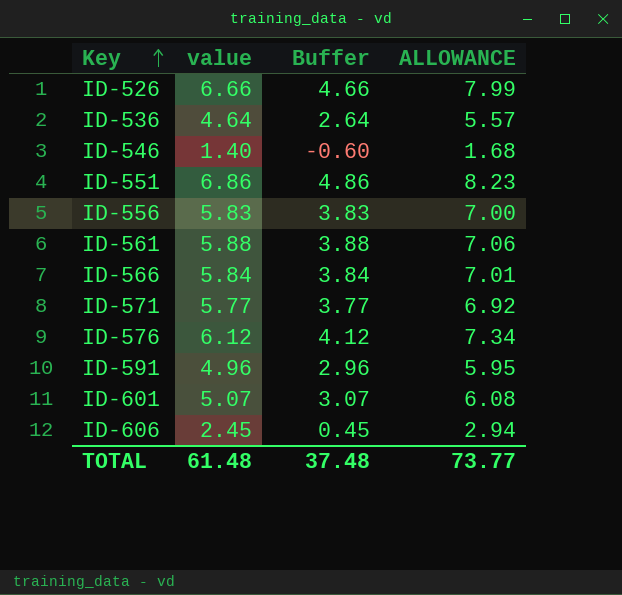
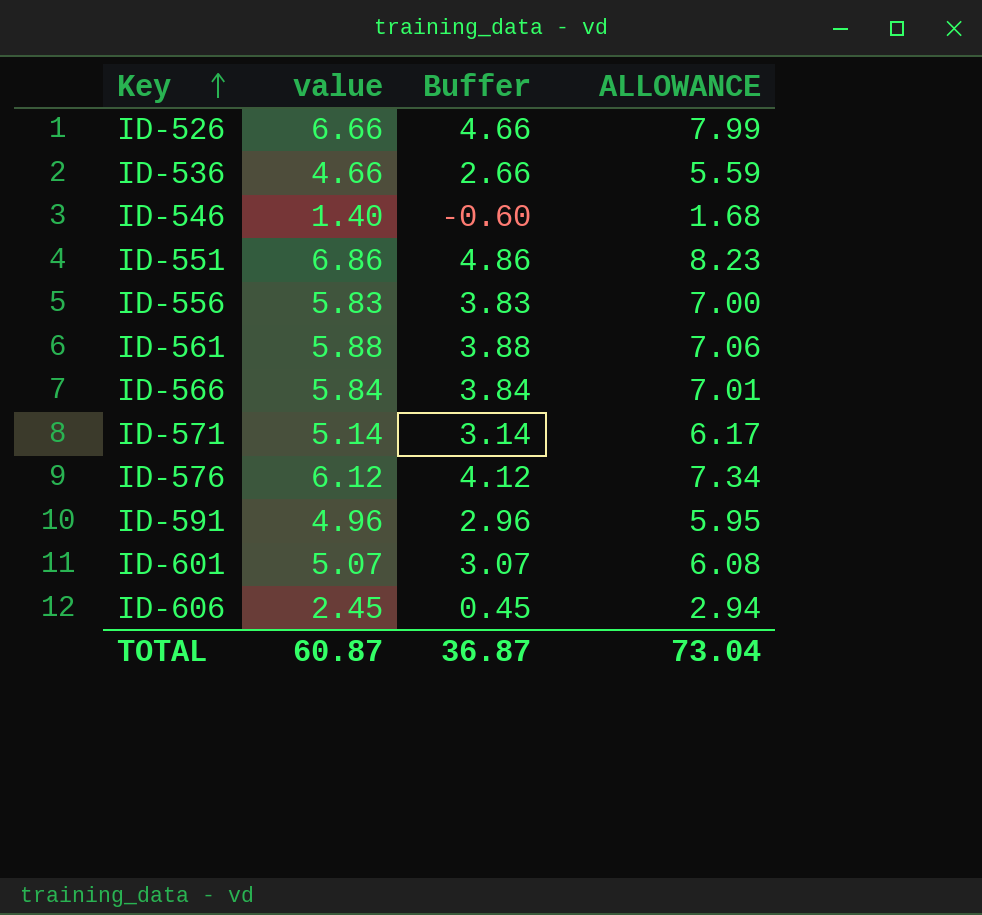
ID-536 | value: 4.64 -> 4.66
ID-536 | Buffer: 2.64 -> 2.66
ID-536 | ALLOWANCE: 5.57 -> 5.59
ID-571 | value: 5.77 -> 5.14
ID-571 | Buffer: 3.77 -> 3.14
ID-571 | ALLOWANCE: 6.92 -> 6.17
TOTAL | value: 61.48 -> 60.87
TOTAL | Buffer: 37.48 -> 36.87
TOTAL | ALLOWANCE: 73.77 -> 73.04

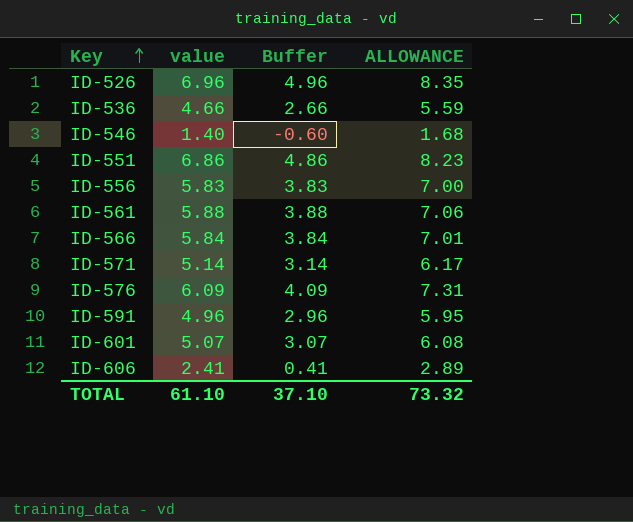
ID-526 | value: 6.66 -> 6.96
ID-526 | Buffer: 4.66 -> 4.96
ID-526 | ALLOWANCE: 7.99 -> 8.35
ID-576 | value: 6.12 -> 6.09
ID-576 | Buffer: 4.12 -> 4.09
ID-576 | ALLOWANCE: 7.34 -> 7.31
ID-606 | value: 2.45 -> 2.41
ID-606 | Buffer: 0.45 -> 0.41
ID-606 | ALLOWANCE: 2.94 -> 2.89
TOTAL | value: 60.87 -> 61.10
TOTAL | Buffer: 36.87 -> 37.10
TOTAL | ALLOWANCE: 73.04 -> 73.32

